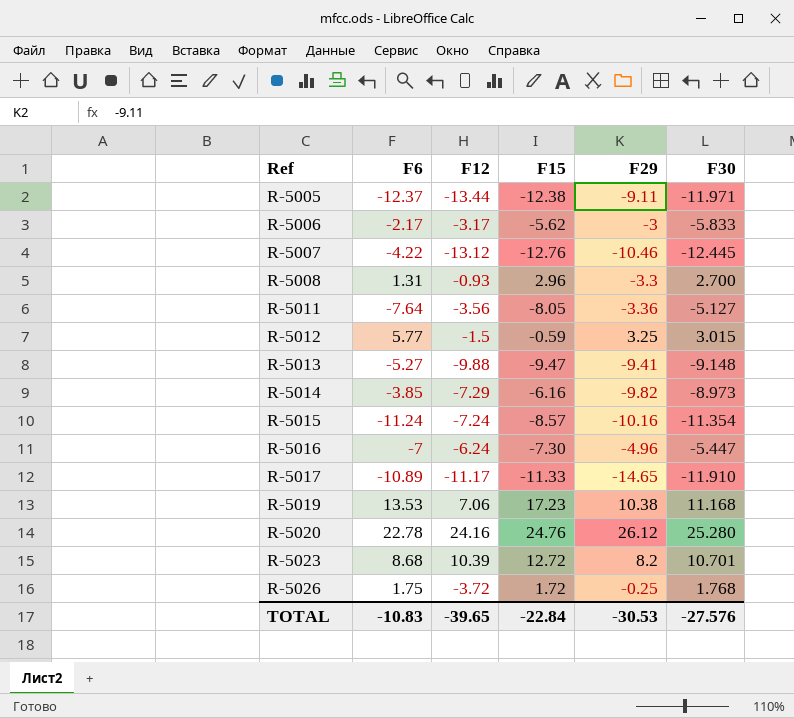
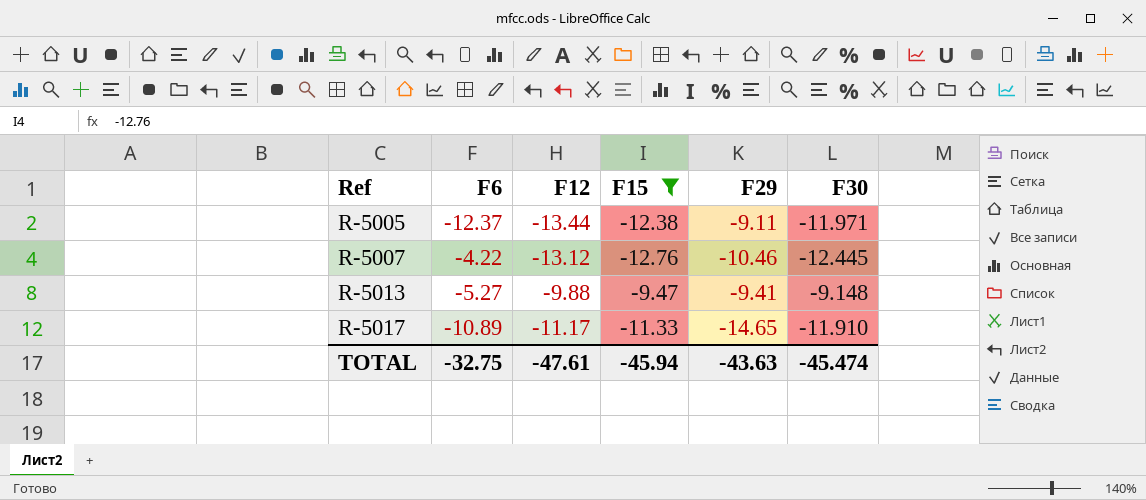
filter: none -> F15 <= -9.47
TOTAL | F6: -10.83 -> -32.75
TOTAL | F12: -39.65 -> -47.61
TOTAL | F15: -22.84 -> -45.94
TOTAL | F29: -30.53 -> -43.63
TOTAL | F30: -27.576 -> -45.474

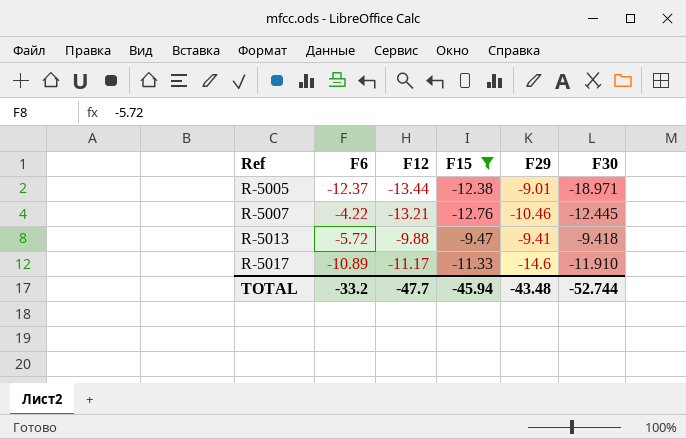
R-5005 | F29: -9.11 -> -9.01
R-5005 | F30: -11.971 -> -18.971
R-5007 | F12: -13.12 -> -13.21
R-5013 | F6: -5.27 -> -5.72
R-5013 | F30: -9.148 -> -9.418
R-5017 | F29: -14.65 -> -14.6
TOTAL | F6: -32.75 -> -33.2
TOTAL | F12: -47.61 -> -47.7
TOTAL | F29: -43.63 -> -43.48
TOTAL | F30: -45.474 -> -52.744

